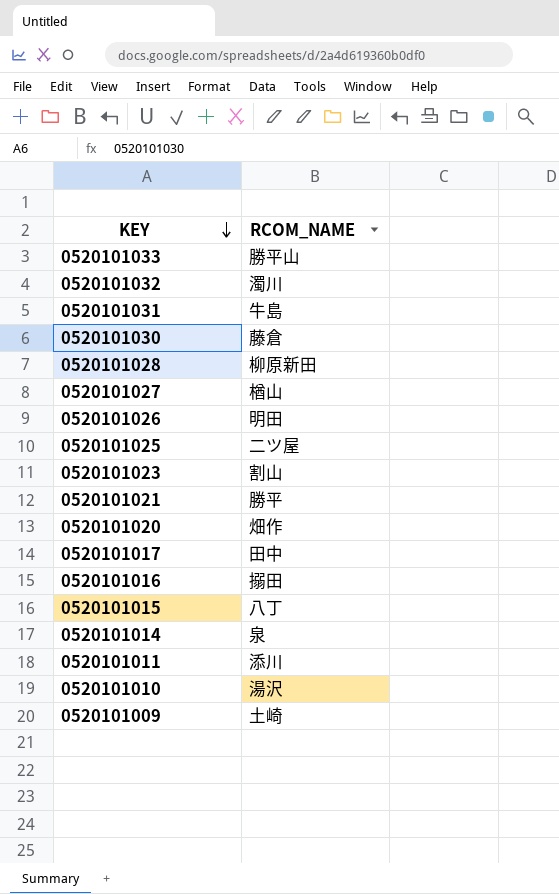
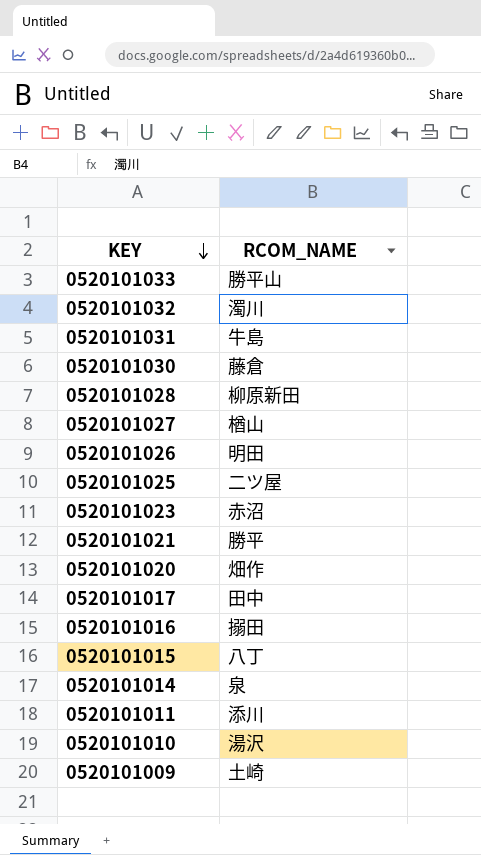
0520101023 | RCOM_NAME: 割山 -> 赤沼

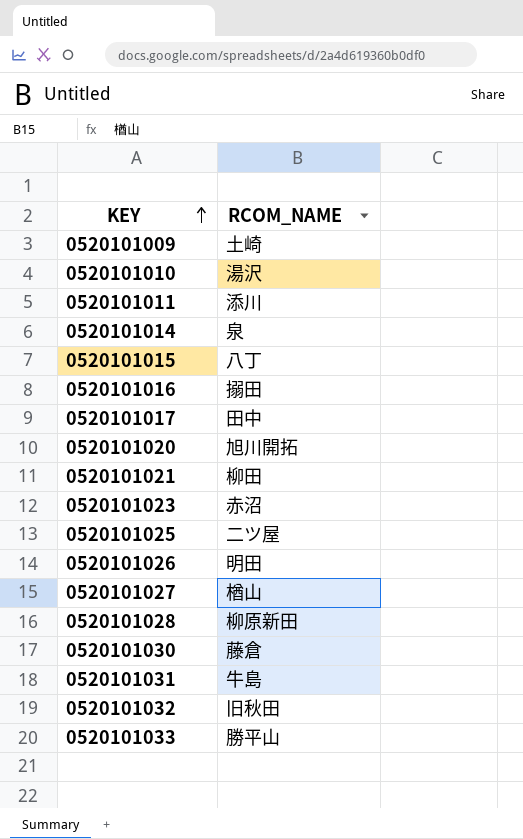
row order: KEY descending -> KEY ascending
0520101020 | RCOM_NAME: 畑作 -> 旭川開拓
0520101021 | RCOM_NAME: 勝平 -> 柳田
0520101032 | RCOM_NAME: 濁川 -> 旧秋田

